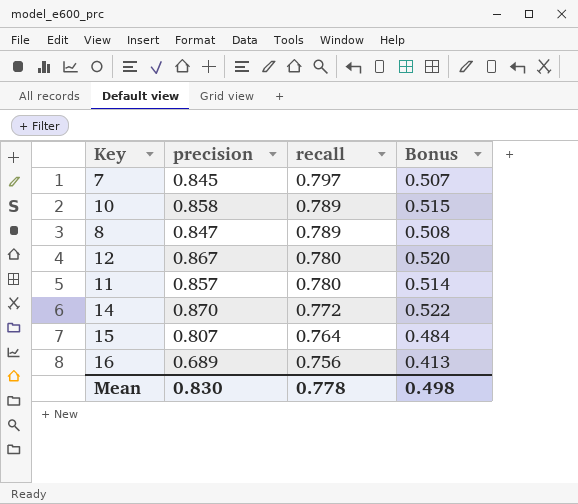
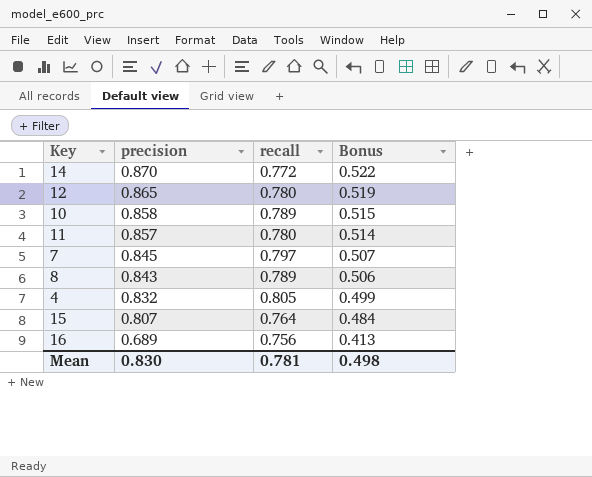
row order: recall descending -> precision descending
12 | precision: 0.867 -> 0.865
12 | Bonus: 0.520 -> 0.519
8 | precision: 0.847 -> 0.843
8 | Bonus: 0.508 -> 0.506
row 4: none -> 0.832 | 0.805 | 0.499
Mean | recall: 0.778 -> 0.781

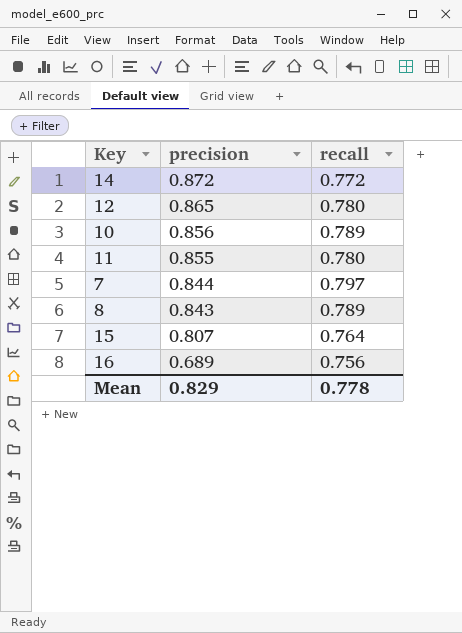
column Bonus | formula: [precision] * 0.6 -> none
row 4: 0.832 | 0.805 | 0.499 -> none
14 | precision: 0.870 -> 0.872
10 | precision: 0.858 -> 0.856
11 | precision: 0.857 -> 0.855
7 | precision: 0.845 -> 0.844
Mean | precision: 0.830 -> 0.829
Mean | recall: 0.781 -> 0.778

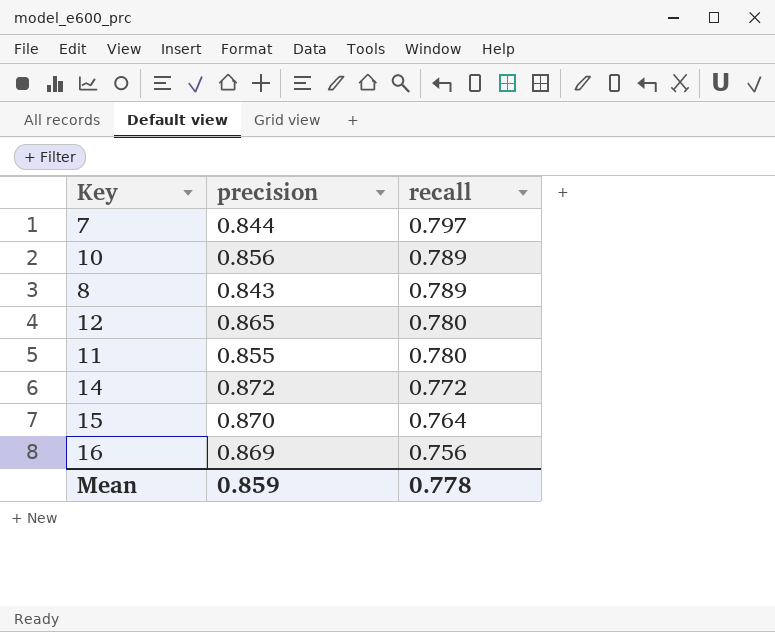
row order: precision descending -> recall descending
15 | precision: 0.807 -> 0.870
16 | precision: 0.689 -> 0.869
Mean | precision: 0.829 -> 0.859

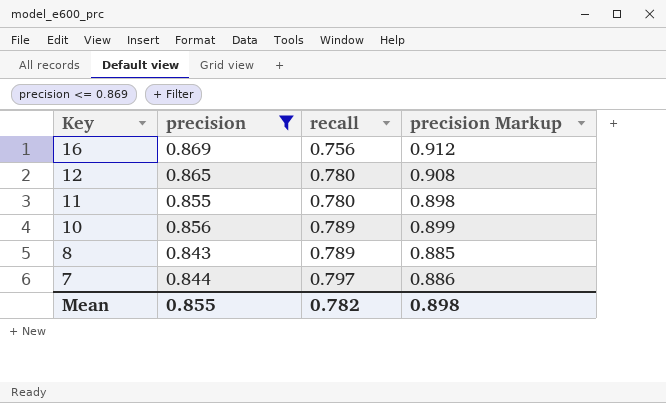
filter: none -> precision <= 0.869
row order: recall descending -> Key descending
column precision Markup | formula: none -> [precision] * 1.05
Mean | precision: 0.859 -> 0.855
Mean | recall: 0.778 -> 0.782

